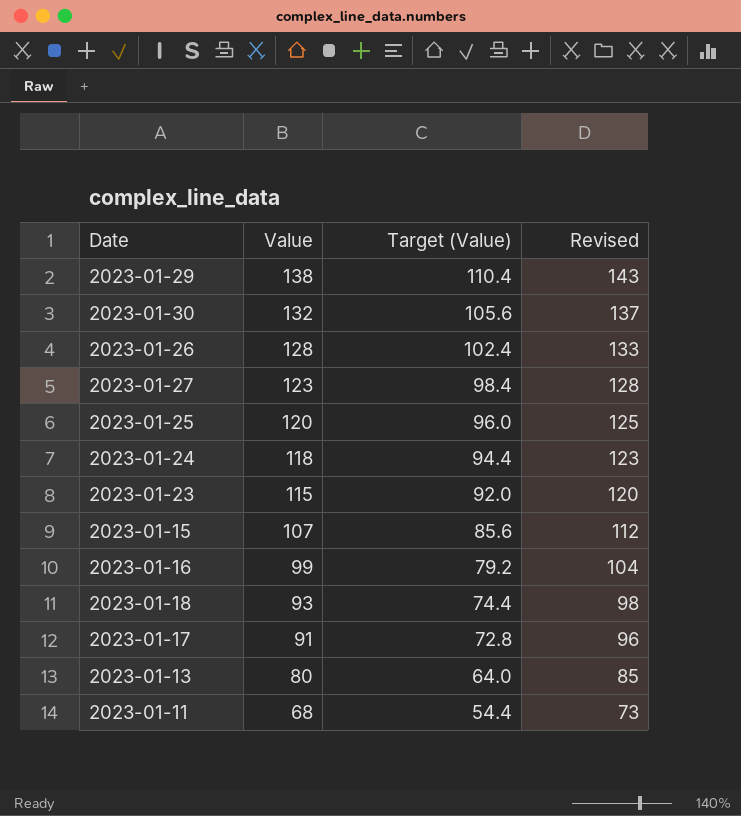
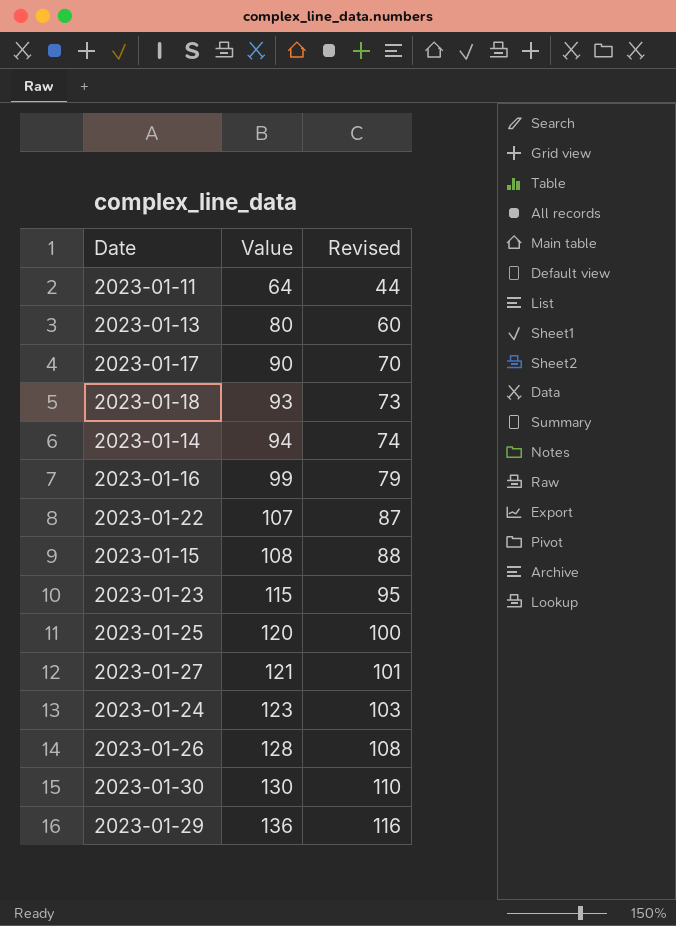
row order: Value descending -> Value ascending
column Target (Value) | formula: [Value] * 0.8 -> none
column Revised | formula: [Value] + 5 -> [Value] - 20
2023-01-11 | Value: 68 -> 64
2023-01-17 | Value: 91 -> 90
row 2023-01-14: none -> 94 | 74
row 2023-01-22: none -> 107 | 87
2023-01-15 | Value: 107 -> 108
2023-01-27 | Value: 123 -> 121
2023-01-24 | Value: 118 -> 123
2023-01-30 | Value: 132 -> 130
2023-01-29 | Value: 138 -> 136

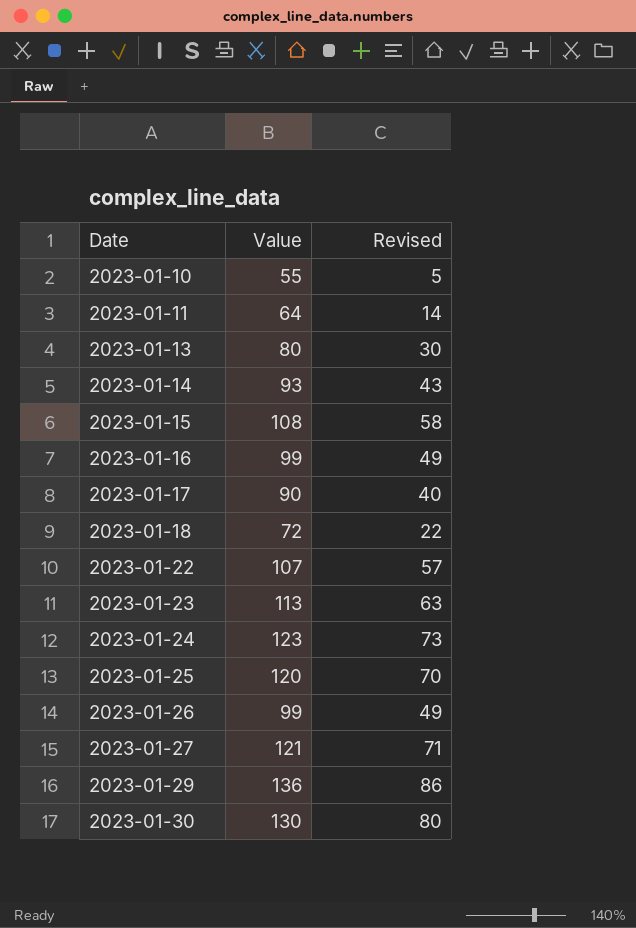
row order: Value ascending -> Date ascending
column Revised | formula: [Value] - 20 -> [Value] - 50
row 2023-01-10: none -> 55 | 5
2023-01-14 | Value: 94 -> 93
2023-01-18 | Value: 93 -> 72
2023-01-23 | Value: 115 -> 113
2023-01-26 | Value: 128 -> 99

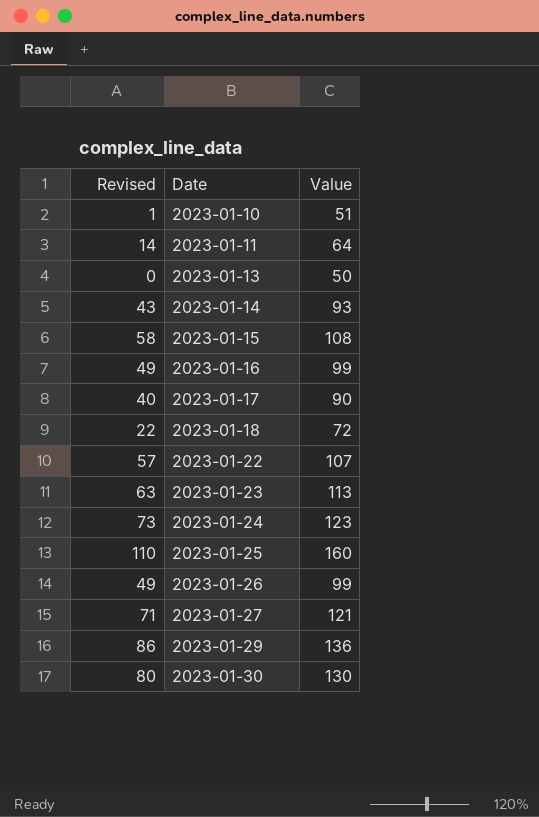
column Revised | position: 3 -> 1
2023-01-10 | Revised: 5 -> 1
2023-01-10 | Value: 55 -> 51
2023-01-13 | Revised: 30 -> 0
2023-01-13 | Value: 80 -> 50
2023-01-25 | Revised: 70 -> 110
2023-01-25 | Value: 120 -> 160

